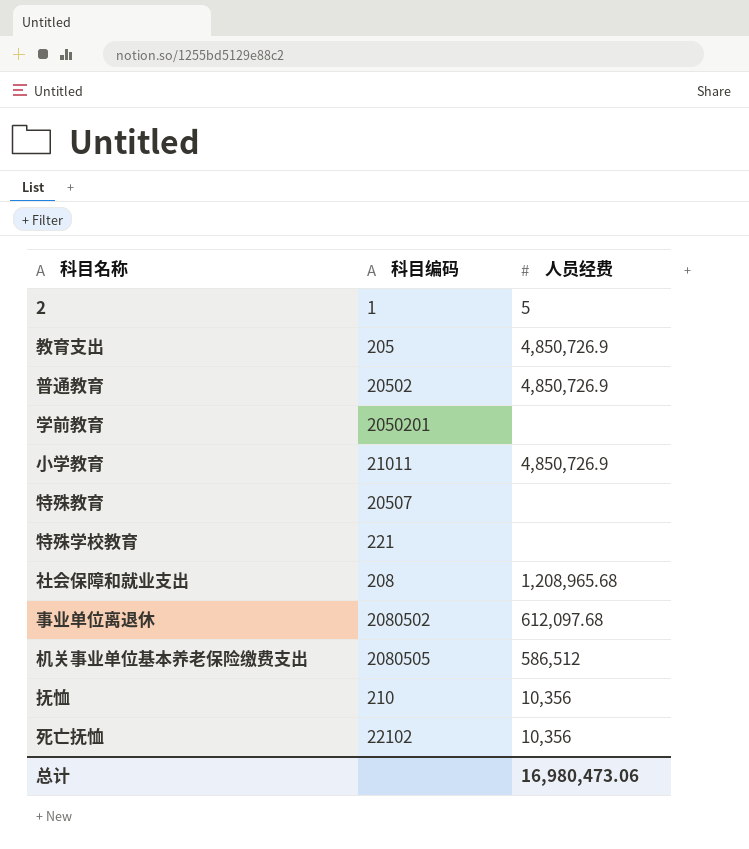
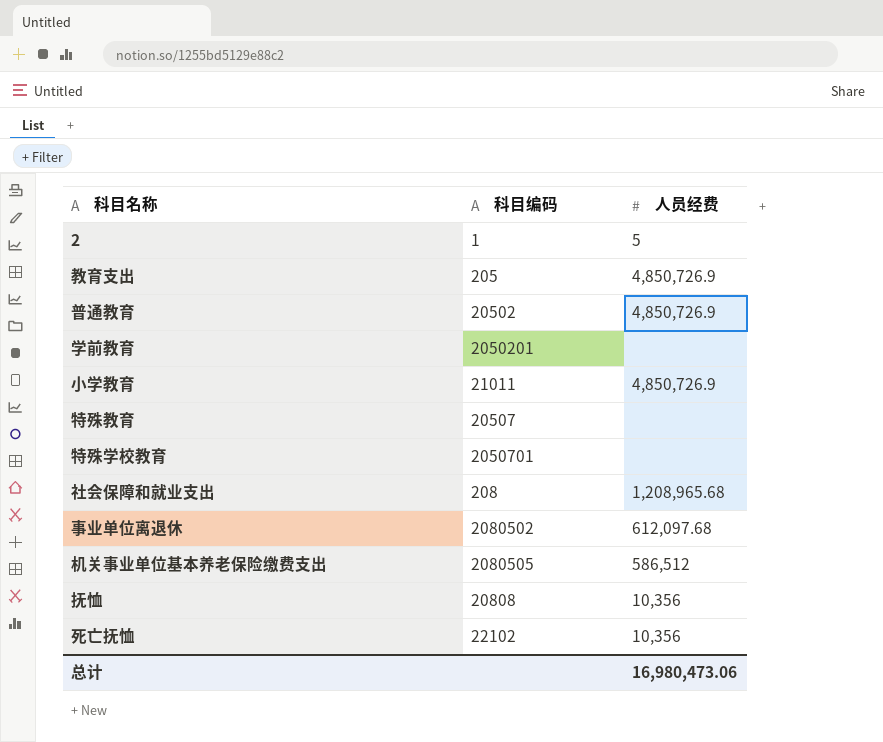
特殊学校教育 | 科目编码: 221 -> 2050701
抚恤 | 科目编码: 210 -> 20808

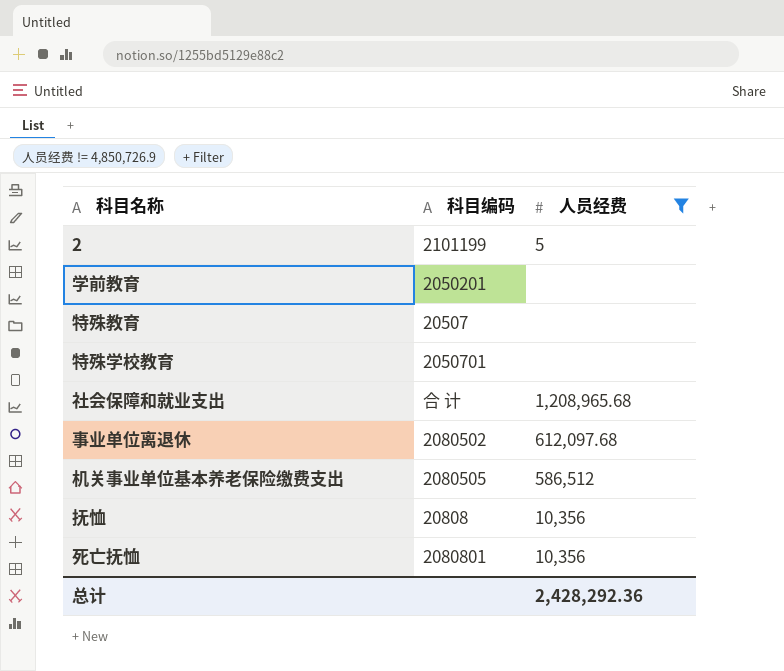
filter: none -> 人员经费 != 4,850,726.9
2 | 科目编码: 1 -> 2101199
社会保障和就业支出 | 科目编码: 208 -> 合 计
死亡抚恤 | 科目编码: 22102 -> 2080801
总计 | 人员经费: 16,980,473.06 -> 2,428,292.36

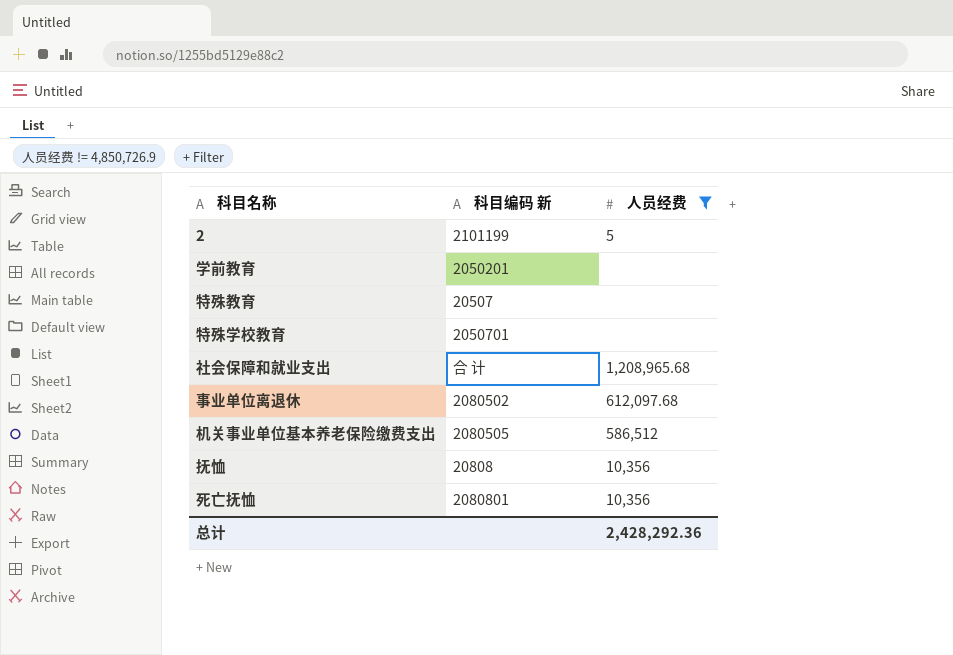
column name: 科目编码 -> 科目编码 新

